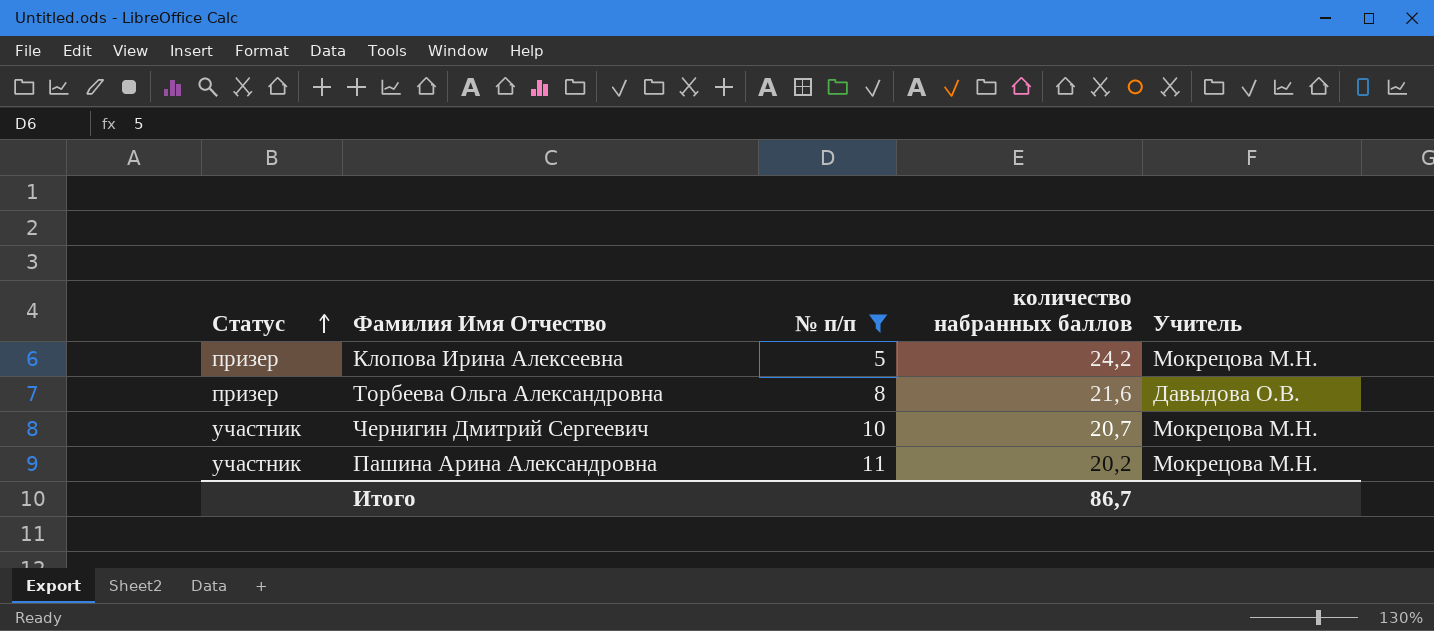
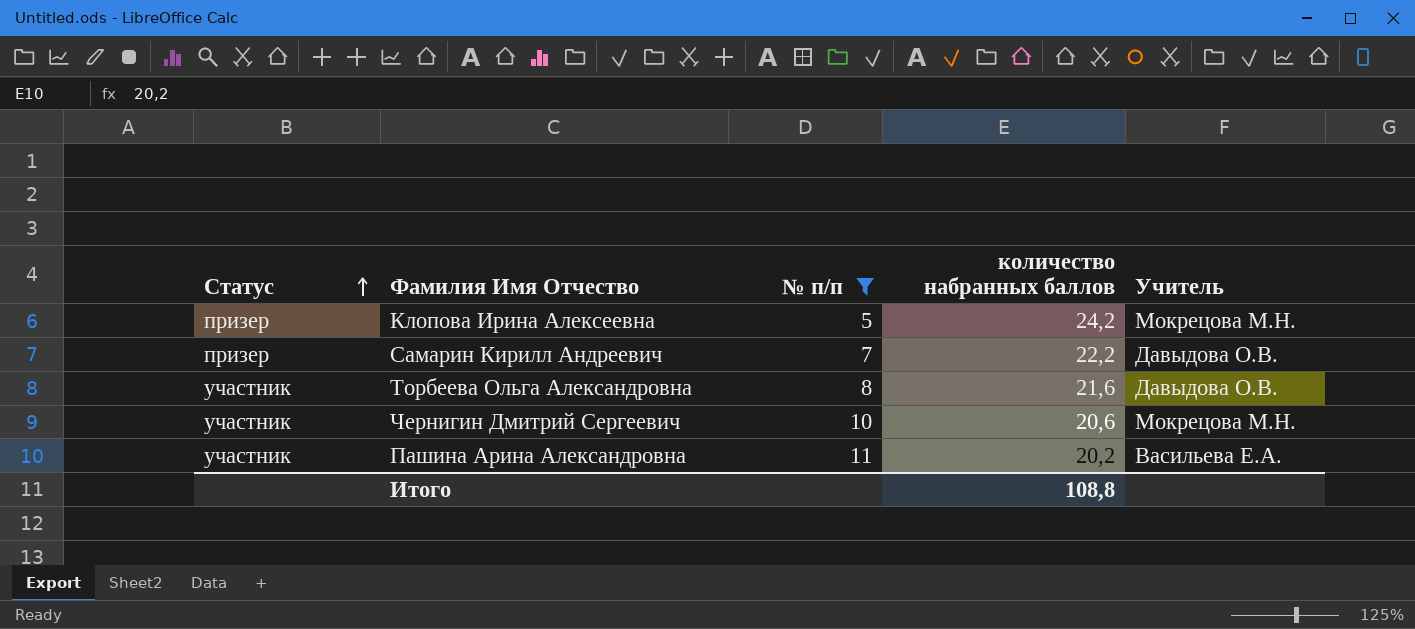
row Самарин Кирилл Андреевич: none -> призер | 7 | 22,2 | Давыдова О.В.
Торбеева Ольга Александровна | Статус: призер -> участник
Чернигин Дмитрий Сергеевич | количество набранных баллов: 20,7 -> 20,6
Пашина Арина Александровна | Учитель: Мокрецова М.Н. -> Васильева Е.А.
Итого | количество набранных баллов: 86,7 -> 108,8

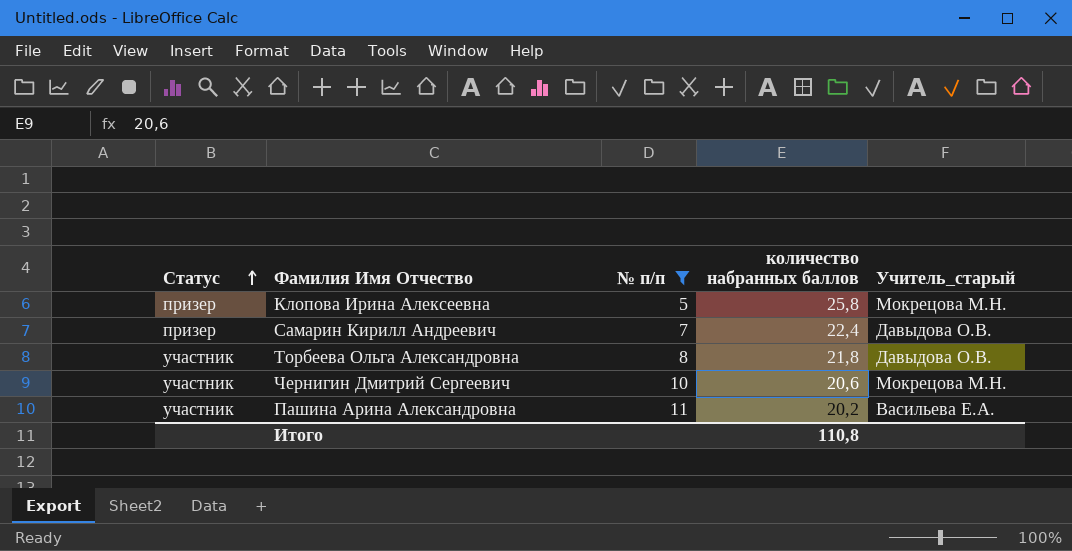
column name: Учитель -> Учитель_старый
Клопова Ирина Алексеевна | количество набранных баллов: 24,2 -> 25,8
Самарин Кирилл Андреевич | количество набранных баллов: 22,2 -> 22,4
Торбеева Ольга Александровна | количество набранных баллов: 21,6 -> 21,8
Итого | количество набранных баллов: 108,8 -> 110,8

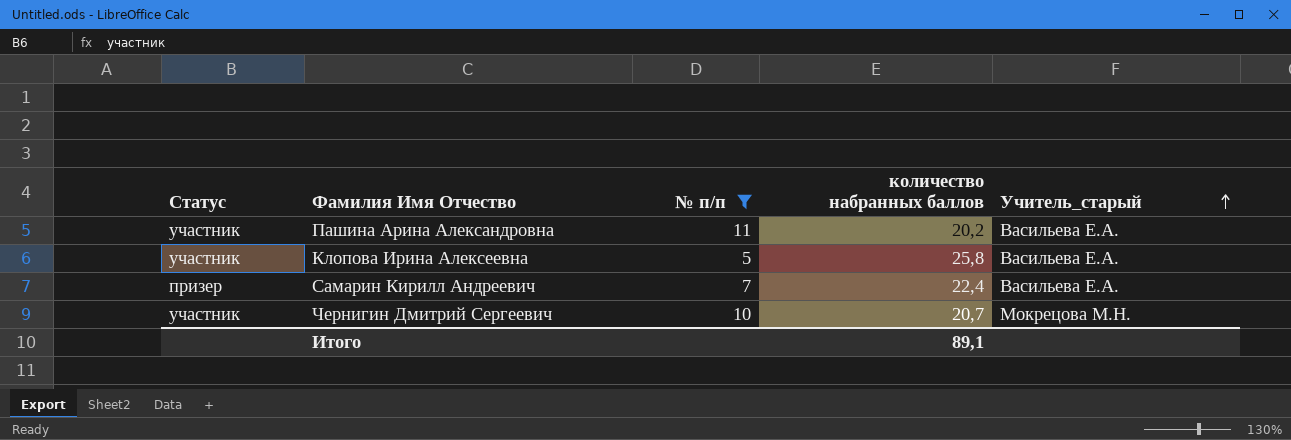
row order: Статус ascending -> Учитель_старый ascending
row Торбеева Ольга Александровна: участник | 8 | 21,8 | Давыдова О.В. -> none
Клопова Ирина Алексеевна | Статус: призер -> участник
Клопова Ирина Алексеевна | Учитель_старый: Мокрецова М.Н. -> Васильева Е.А.
Самарин Кирилл Андреевич | Учитель_старый: Давыдова О.В. -> Васильева Е.А.
Чернигин Дмитрий Сергеевич | количество набранных баллов: 20,6 -> 20,7
Итого | количество набранных баллов: 110,8 -> 89,1

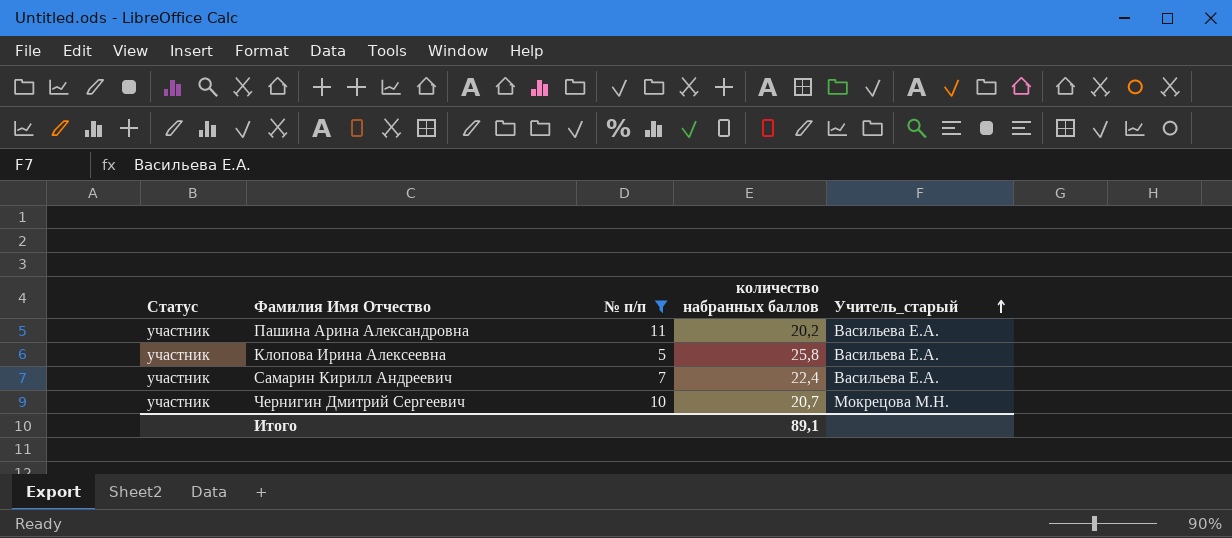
Самарин Кирилл Андреевич | Статус: призер -> участник

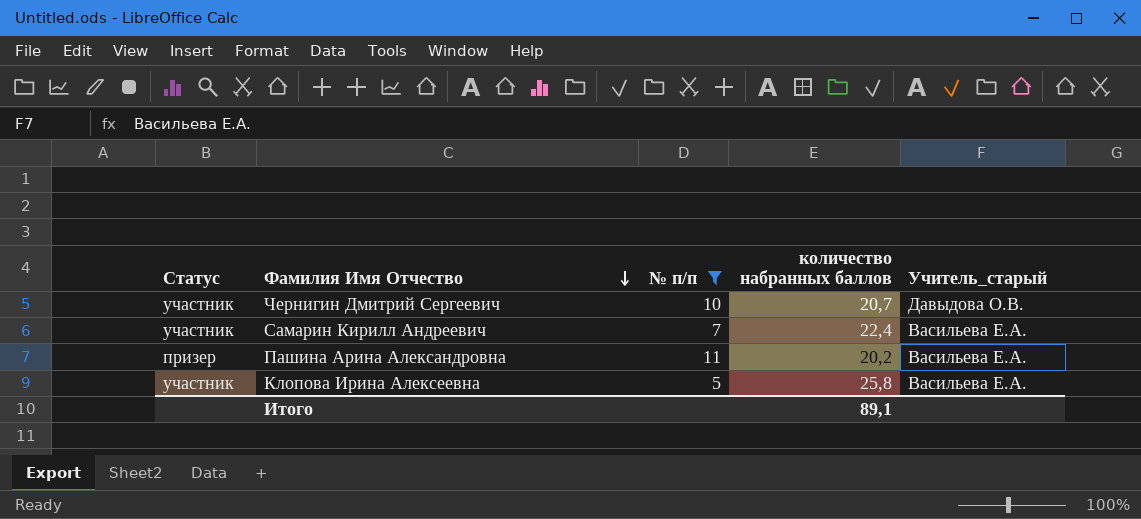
row order: Учитель_старый ascending -> Фамилия Имя Отчество descending
Чернигин Дмитрий Сергеевич | Учитель_старый: Мокрецова М.Н. -> Давыдова О.В.
Пашина Арина Александровна | Статус: участник -> призер

